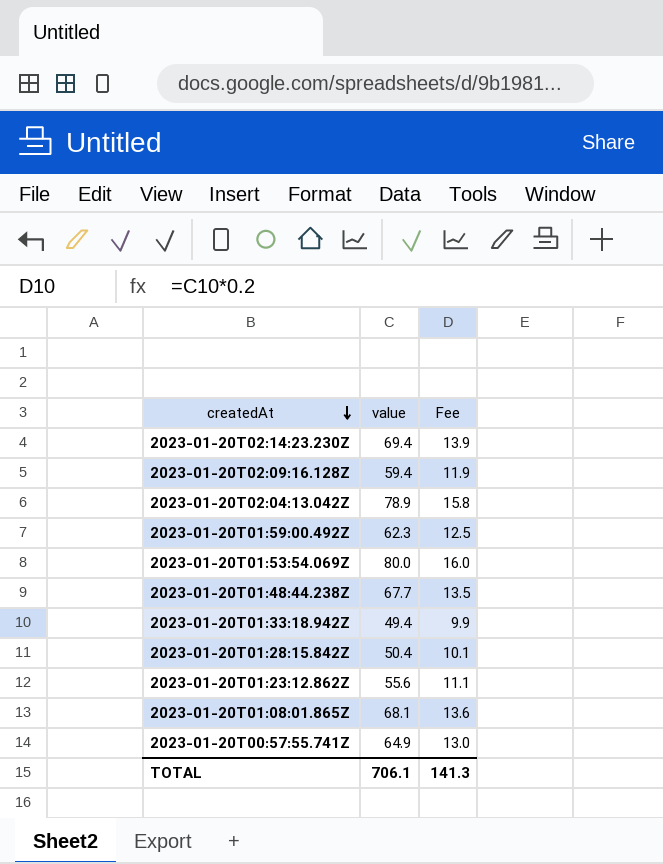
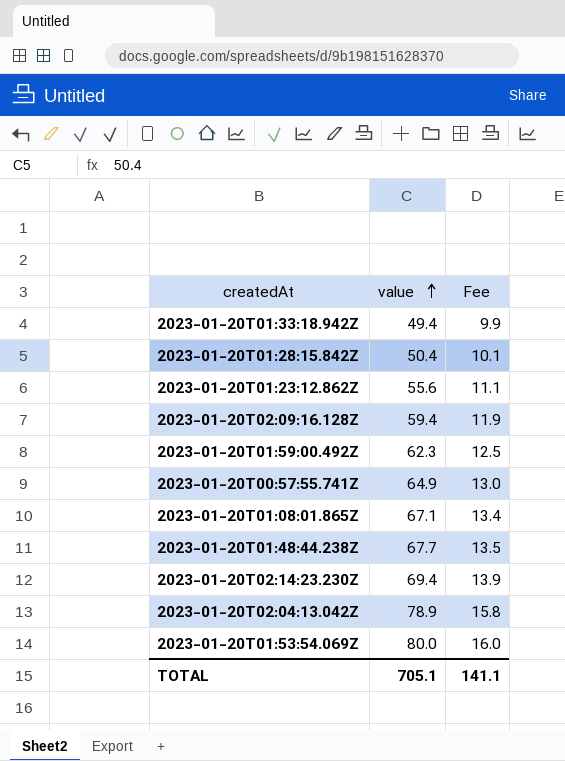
row order: createdAt descending -> value ascending
2023-01-20T01:08:01.865Z | value: 68.1 -> 67.1
2023-01-20T01:08:01.865Z | Fee: 13.6 -> 13.4
TOTAL | value: 706.1 -> 705.1
TOTAL | Fee: 141.3 -> 141.1

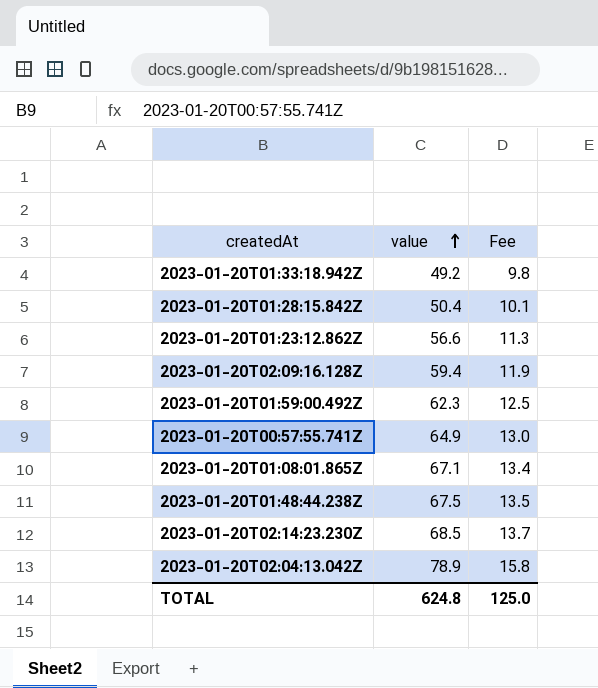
row 2023-01-20T01:53:54.069Z: 80.0 | 16.0 -> none
2023-01-20T01:33:18.942Z | value: 49.4 -> 49.2
2023-01-20T01:33:18.942Z | Fee: 9.9 -> 9.8
2023-01-20T01:23:12.862Z | value: 55.6 -> 56.6
2023-01-20T01:23:12.862Z | Fee: 11.1 -> 11.3
2023-01-20T01:48:44.238Z | value: 67.7 -> 67.5
2023-01-20T02:14:23.230Z | value: 69.4 -> 68.5
2023-01-20T02:14:23.230Z | Fee: 13.9 -> 13.7
TOTAL | value: 705.1 -> 624.8
TOTAL | Fee: 141.1 -> 125.0

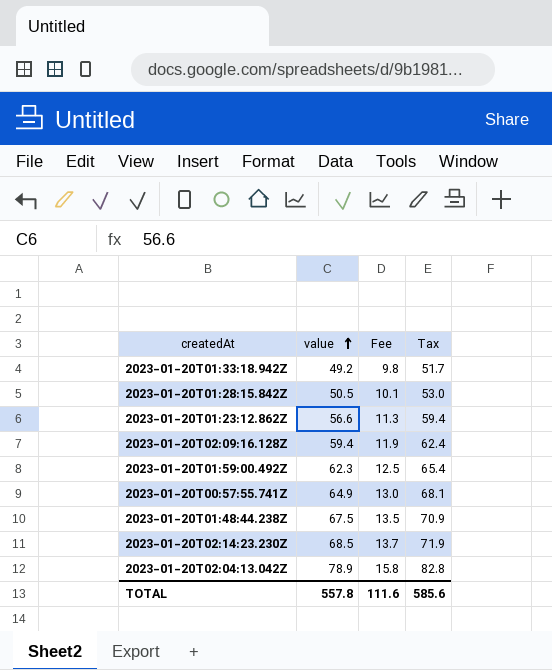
column Tax | formula: none -> [value] * 1.05
row 2023-01-20T01:08:01.865Z: 67.1 | 13.4 -> none
2023-01-20T01:28:15.842Z | value: 50.4 -> 50.5
TOTAL | value: 624.8 -> 557.8
TOTAL | Fee: 125.0 -> 111.6

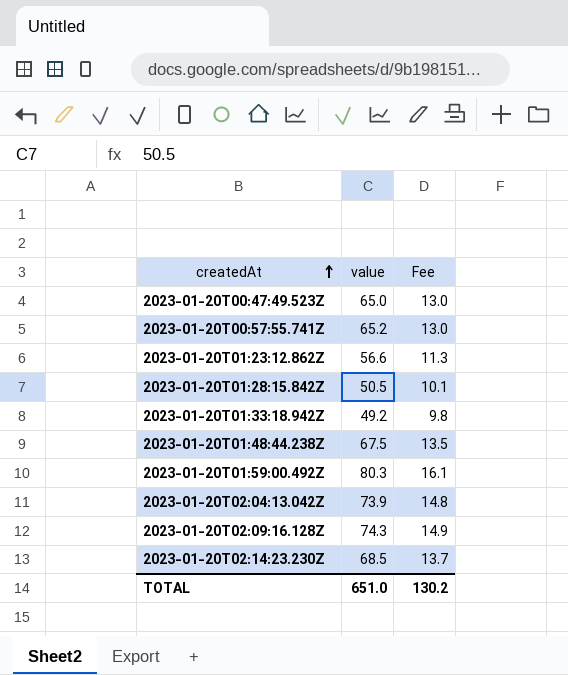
row order: value ascending -> createdAt ascending
column Tax | formula: [value] * 1.05 -> none
row 2023-01-20T00:47:49.523Z: none -> 65.0 | 13.0
2023-01-20T00:57:55.741Z | value: 64.9 -> 65.2
2023-01-20T01:59:00.492Z | value: 62.3 -> 80.3
2023-01-20T01:59:00.492Z | Fee: 12.5 -> 16.1
2023-01-20T02:04:13.042Z | value: 78.9 -> 73.9
2023-01-20T02:04:13.042Z | Fee: 15.8 -> 14.8
2023-01-20T02:09:16.128Z | value: 59.4 -> 74.3
2023-01-20T02:09:16.128Z | Fee: 11.9 -> 14.9
TOTAL | value: 557.8 -> 651.0
TOTAL | Fee: 111.6 -> 130.2

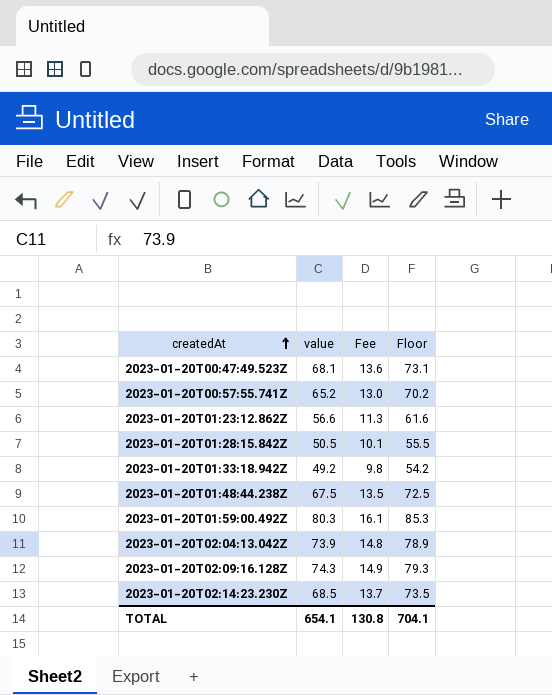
column Floor | formula: none -> [value] + 5
2023-01-20T00:47:49.523Z | value: 65.0 -> 68.1
2023-01-20T00:47:49.523Z | Fee: 13.0 -> 13.6
TOTAL | value: 651.0 -> 654.1
TOTAL | Fee: 130.2 -> 130.8

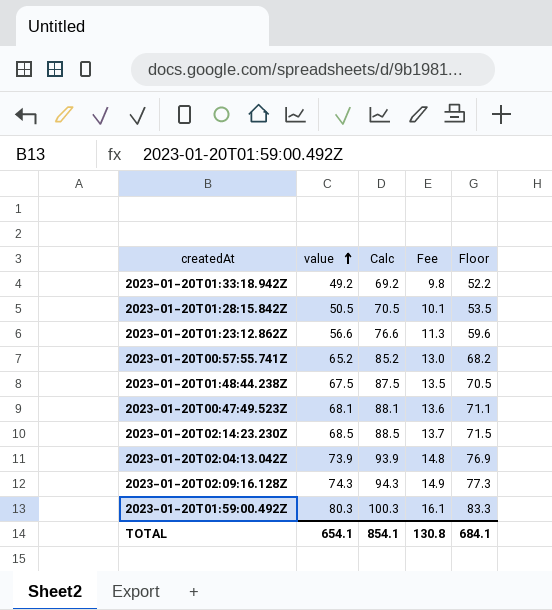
row order: createdAt ascending -> value ascending
column Calc | formula: none -> [value] + 20
column Floor | formula: [value] + 5 -> [value] + 3
TOTAL | Floor: 704.1 -> 684.1

